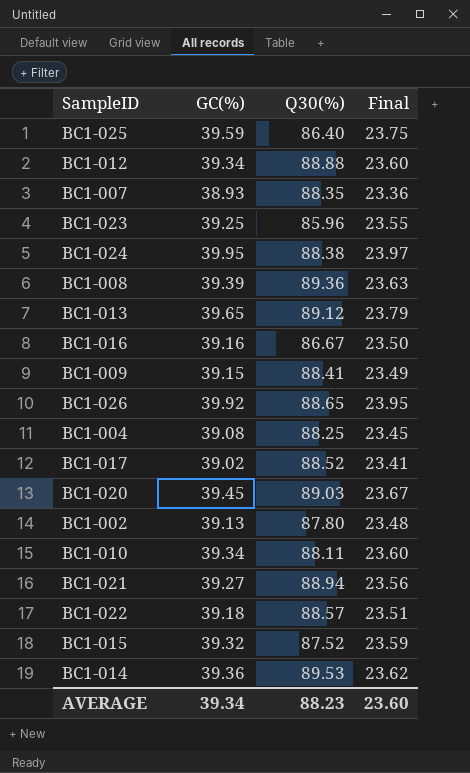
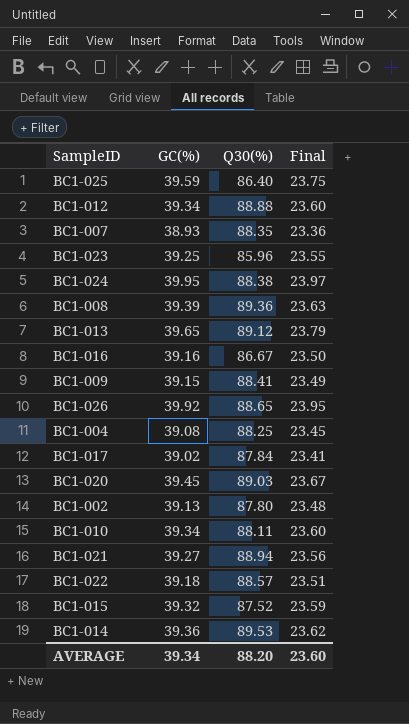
BC1-017 | Q30(%): 88.52 -> 87.84
AVERAGE | Q30(%): 88.23 -> 88.20

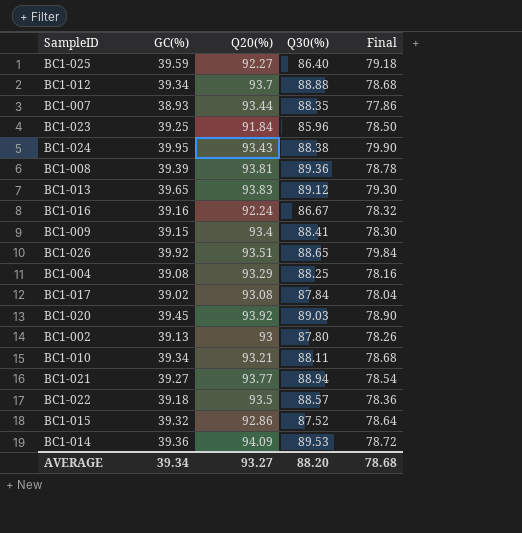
column Q20(%) | position: none -> 3
column Final | formula: [GC(%)] * 0.6 -> [GC(%)] * 2
AVERAGE | Final: 23.60 -> 78.68

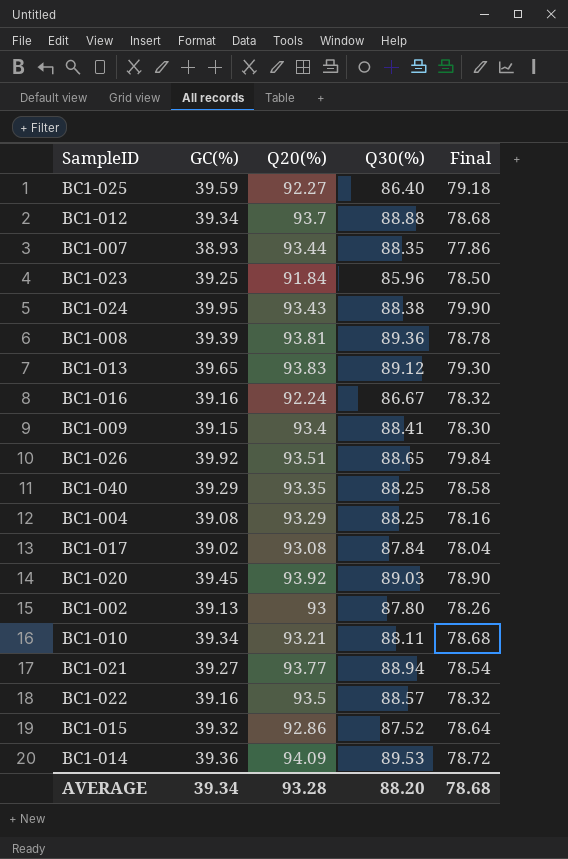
row BC1-040: none -> 39.29 | 93.35 | 88.25 | 78.58
BC1-022 | GC(%): 39.18 -> 39.16
BC1-022 | Final: 78.36 -> 78.32
AVERAGE | Q20(%): 93.27 -> 93.28

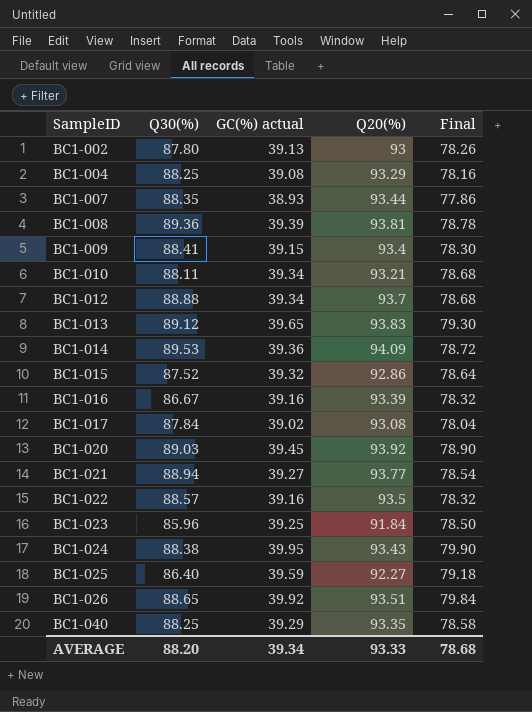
row order: none -> SampleID ascending
column Q30(%) | position: 4 -> 2
column name: GC(%) -> GC(%) actual
BC1-016 | Q20(%): 92.24 -> 93.39
AVERAGE | Q20(%): 93.28 -> 93.33

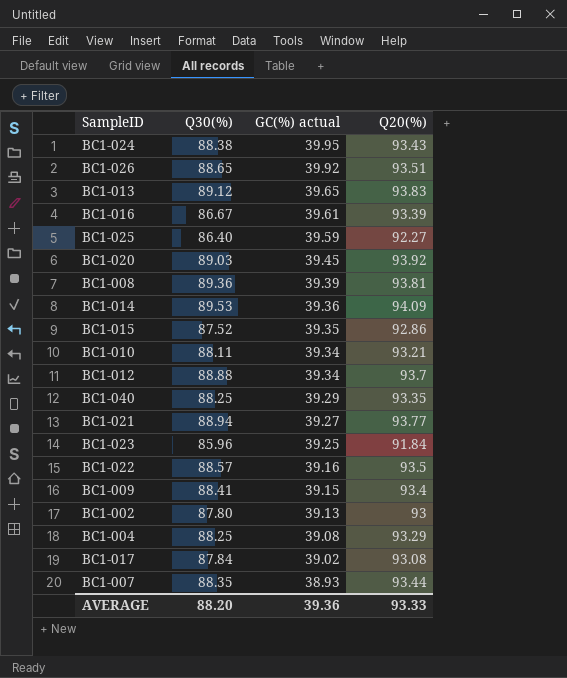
row order: SampleID ascending -> GC(%) actual descending
column Final | formula: [GC(%) actual] * 2 -> none
BC1-016 | GC(%) actual: 39.16 -> 39.61
BC1-015 | GC(%) actual: 39.32 -> 39.35
AVERAGE | GC(%) actual: 39.34 -> 39.36

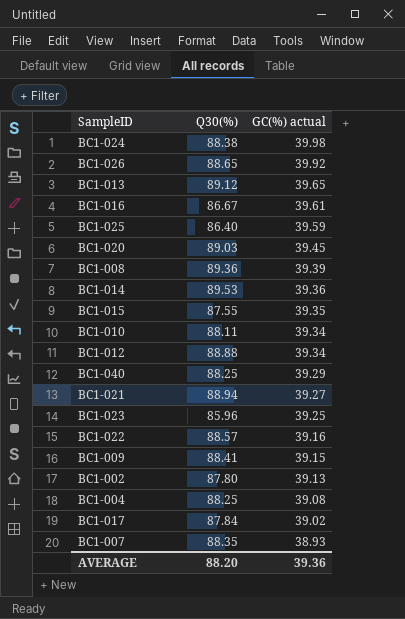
column Q20(%) | position: 4 -> none
BC1-024 | GC(%) actual: 39.95 -> 39.98
BC1-015 | Q30(%): 87.52 -> 87.55

